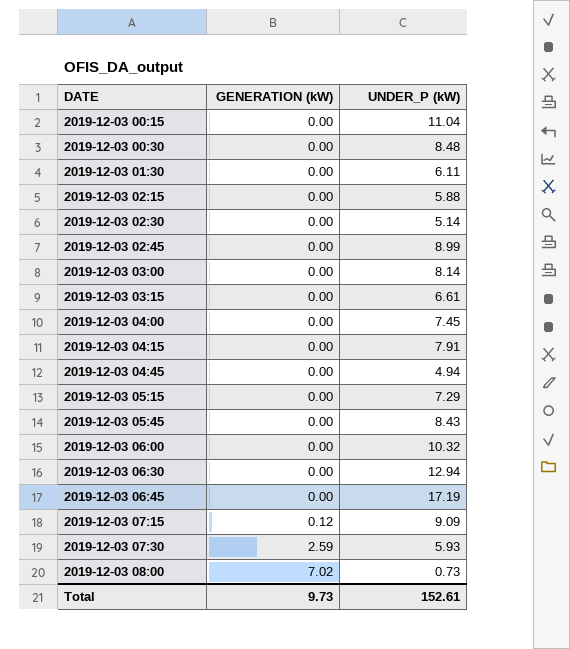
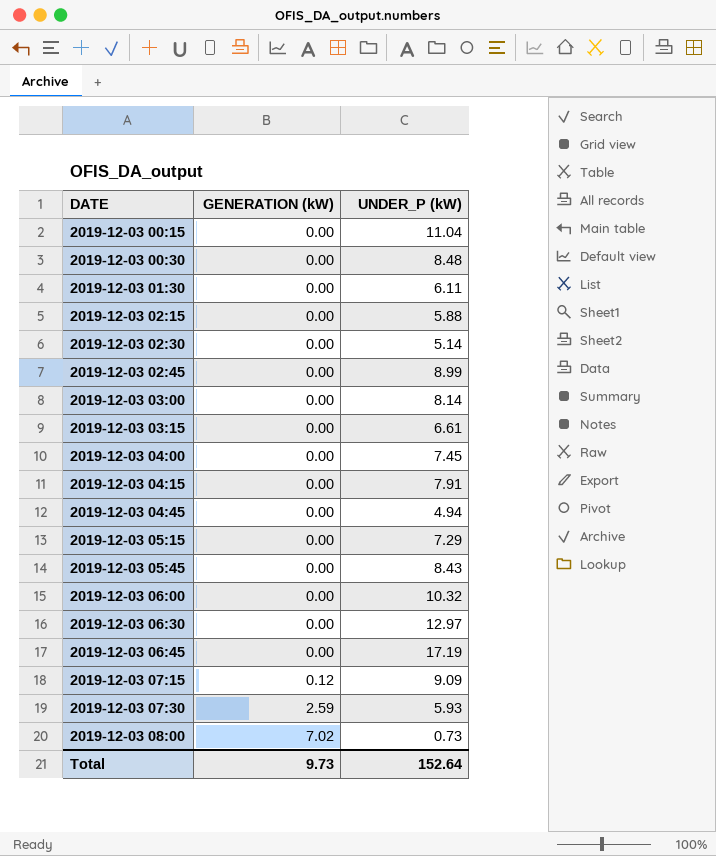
2019-12-03 06:30 | UNDER_P (kW): 12.94 -> 12.97
Total | UNDER_P (kW): 152.61 -> 152.64

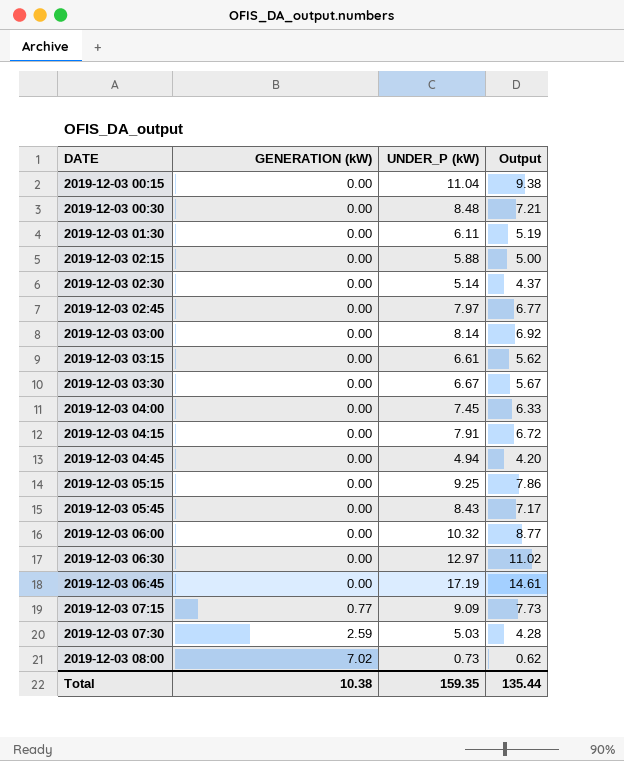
column Output | formula: none -> [UNDER_P (kW)] * 0.85
2019-12-03 02:45 | UNDER_P (kW): 8.99 -> 7.97
row 2019-12-03 03:30: none -> 0.00 | 6.67 | 5.67
2019-12-03 05:15 | UNDER_P (kW): 7.29 -> 9.25
2019-12-03 07:15 | GENERATION (kW): 0.12 -> 0.77
2019-12-03 07:30 | UNDER_P (kW): 5.93 -> 5.03
Total | GENERATION (kW): 9.73 -> 10.38
Total | UNDER_P (kW): 152.64 -> 159.35

